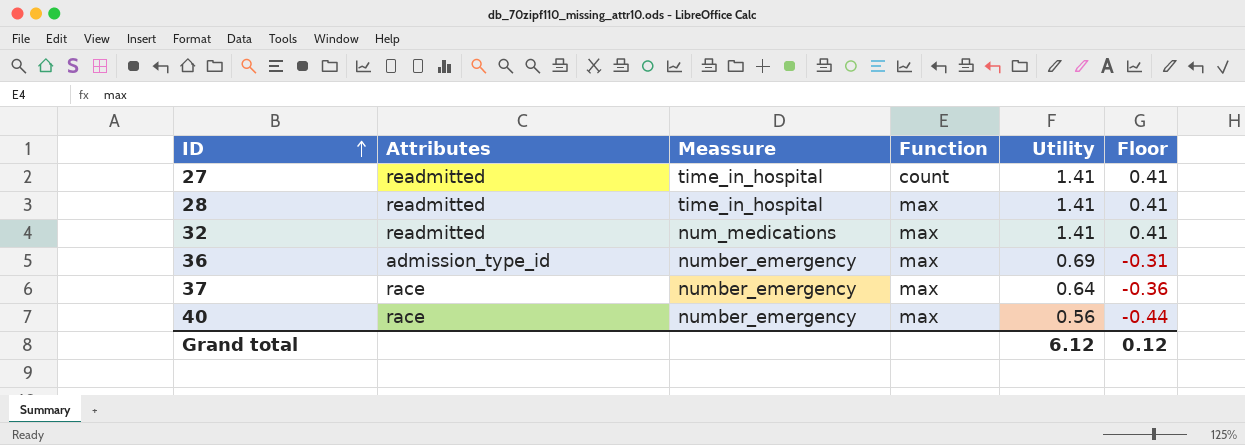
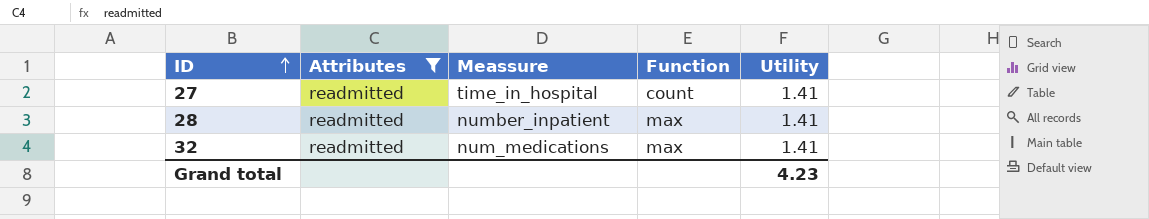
filter: none -> Attributes = readmitted
column Floor | formula: [Utility] - 1 -> none
28 | Meassure: time_in_hospital -> number_inpatient
Grand total | Utility: 6.12 -> 4.23

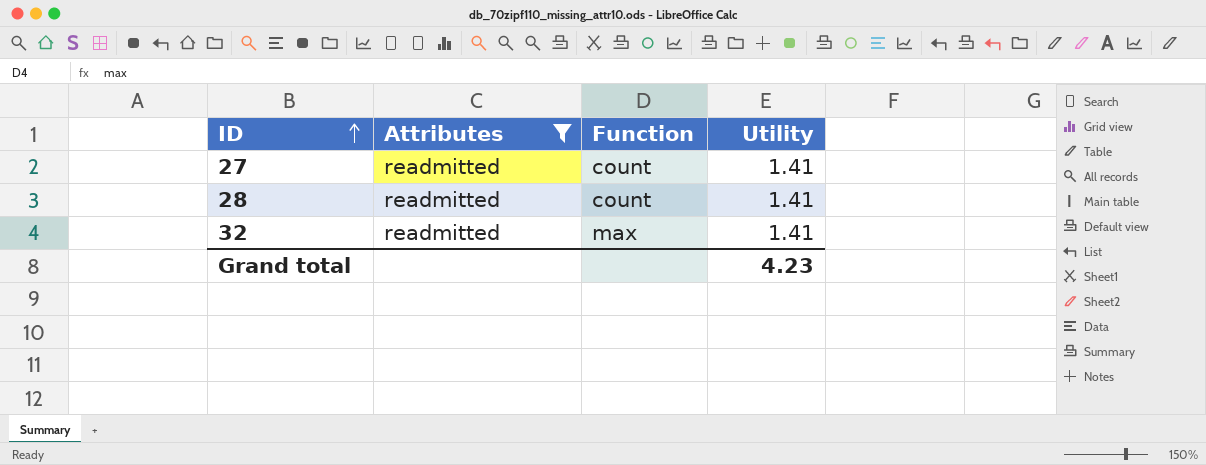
column Meassure | position: 3 -> none
28 | Function: max -> count

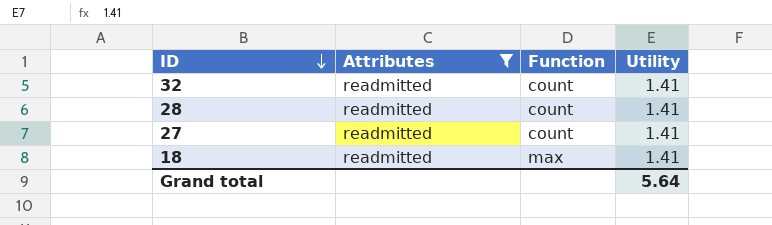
row order: ID ascending -> ID descending
32 | Function: max -> count
row 18: none -> readmitted | max | 1.41
Grand total | Utility: 4.23 -> 5.64

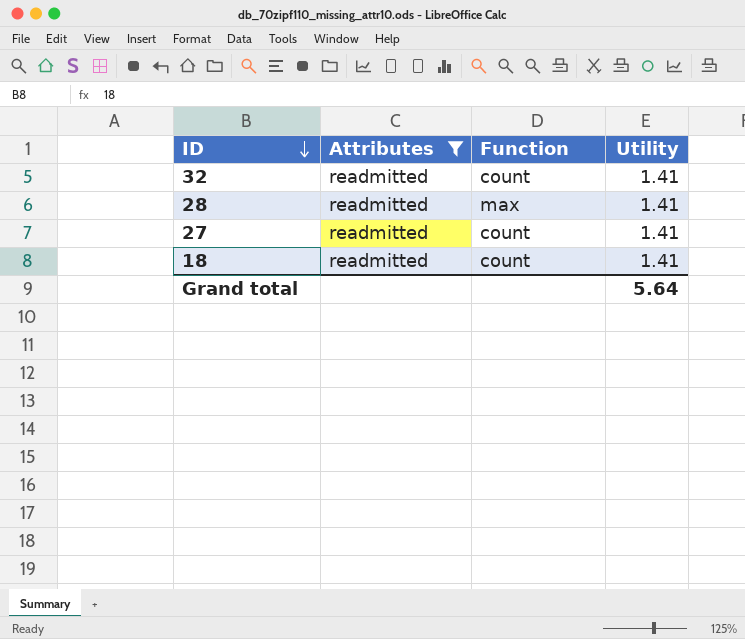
28 | Function: count -> max
18 | Function: max -> count

